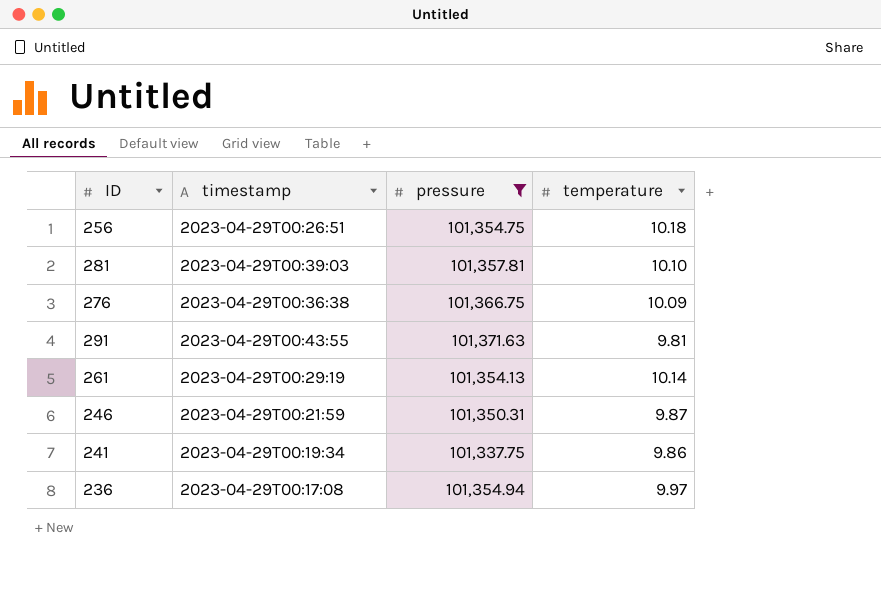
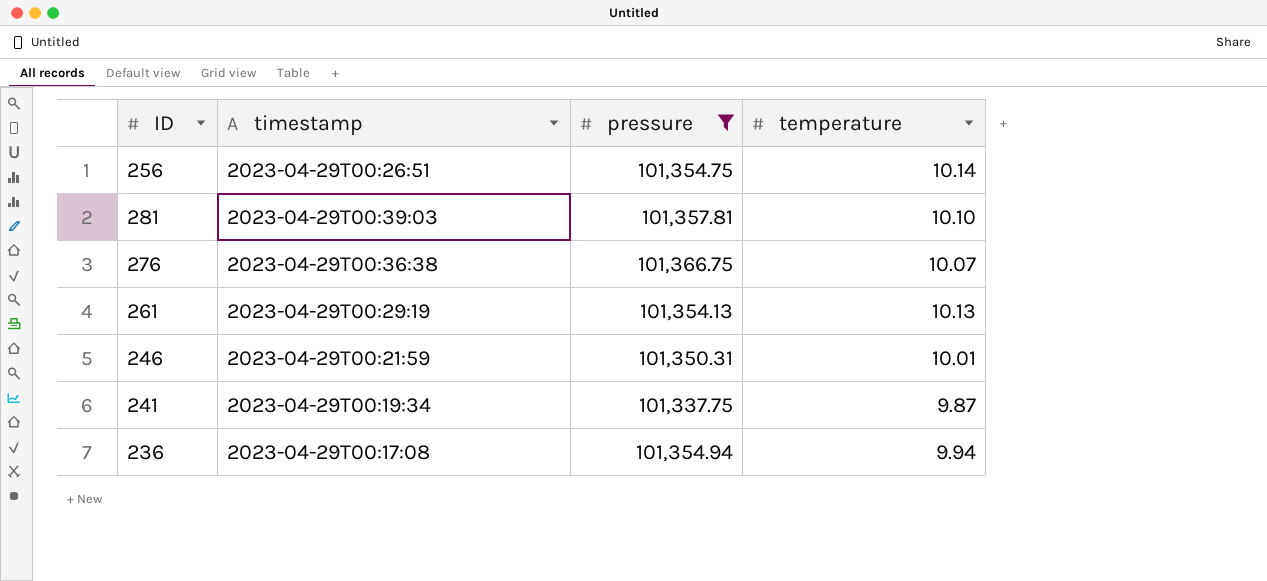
row 291: 2023-04-29T00:43:55 | 101,371.63 | 9.81 -> none
256 | temperature: 10.18 -> 10.14
276 | temperature: 10.09 -> 10.07
261 | temperature: 10.14 -> 10.13
246 | temperature: 9.87 -> 10.01
241 | temperature: 9.86 -> 9.87
236 | temperature: 9.97 -> 9.94

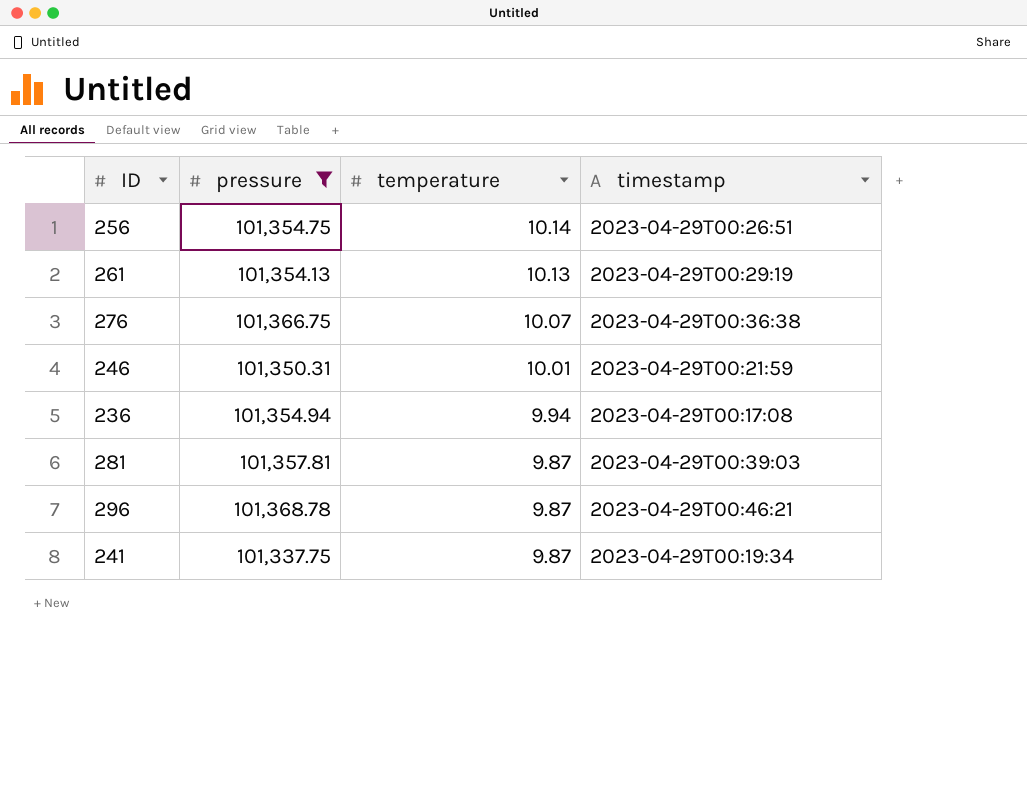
row order: none -> temperature descending
column timestamp | position: 2 -> 4
281 | temperature: 10.10 -> 9.87
row 296: none -> 101,368.78 | 9.87 | 2023-04-29T00:46:21

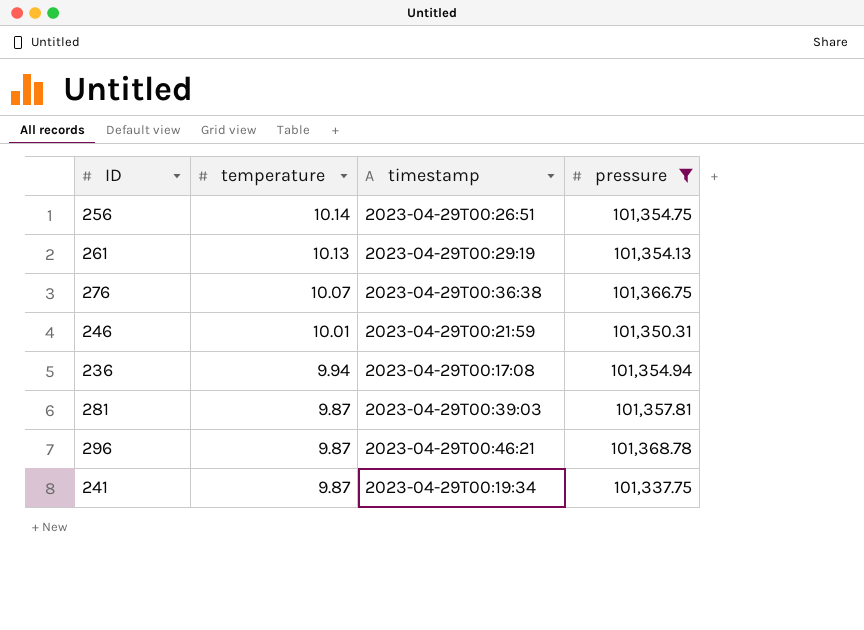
column pressure | position: 2 -> 4

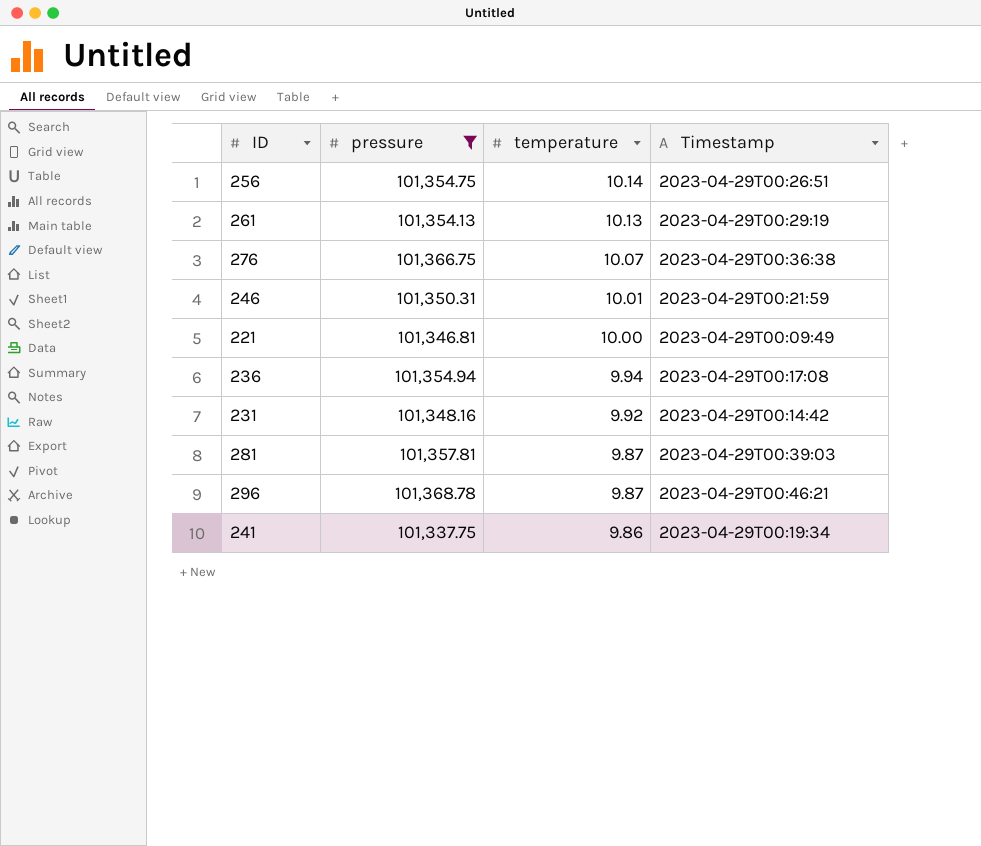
column pressure | position: 4 -> 2
column name: timestamp -> Timestamp
row 221: none -> 101,346.81 | 10.00 | 2023-04-29T00:09:49
row 231: none -> 101,348.16 | 9.92 | 2023-04-29T00:14:42
241 | temperature: 9.87 -> 9.86

